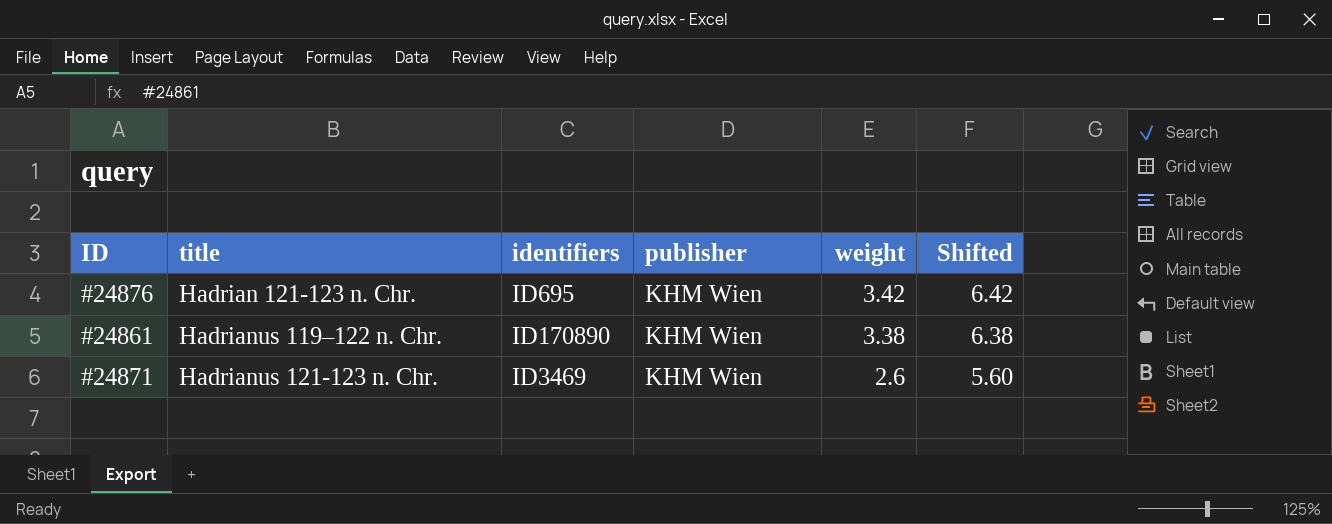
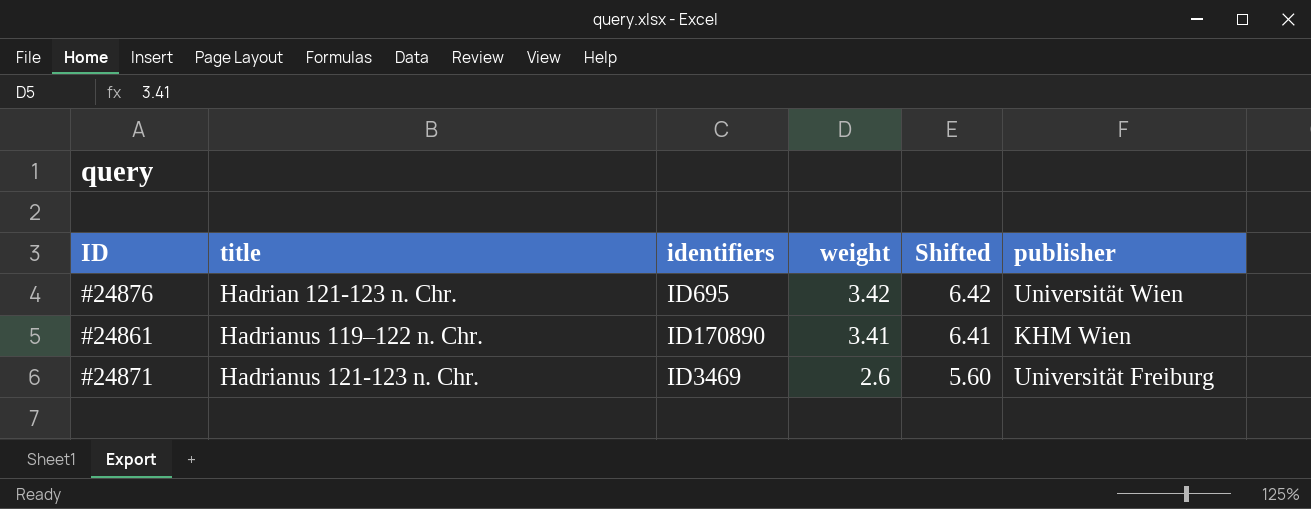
column publisher | position: 4 -> 6
#24876 | publisher: KHM Wien -> Universität Wien
#24861 | weight: 3.38 -> 3.41
#24861 | Shifted: 6.38 -> 6.41
#24871 | publisher: KHM Wien -> Universität Freiburg

